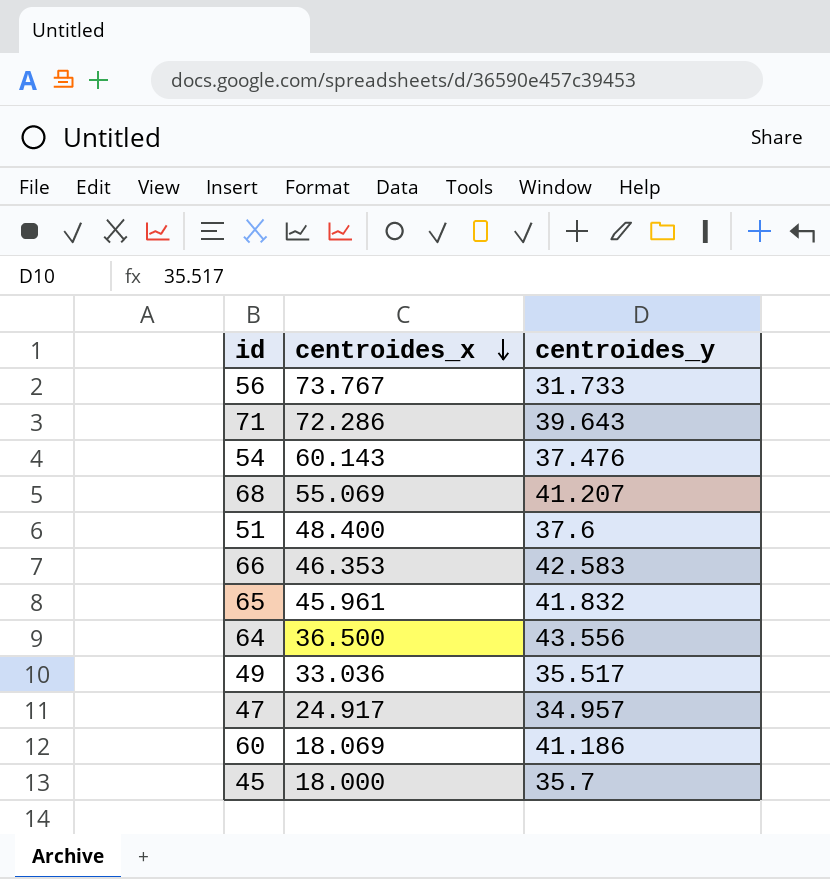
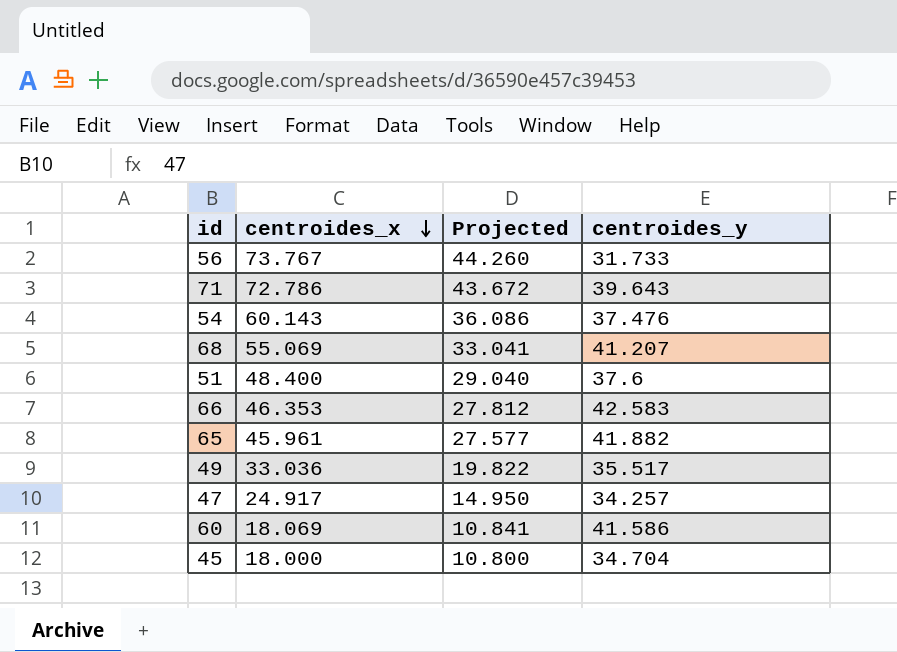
column Projected | formula: none -> [centroides_x] * 0.6
row 64: 36.500 | 43.556 -> none
71 | centroides_x: 72.286 -> 72.786
65 | centroides_y: 41.832 -> 41.882
47 | centroides_y: 34.957 -> 34.257
60 | centroides_y: 41.186 -> 41.586
45 | centroides_y: 35.7 -> 34.704

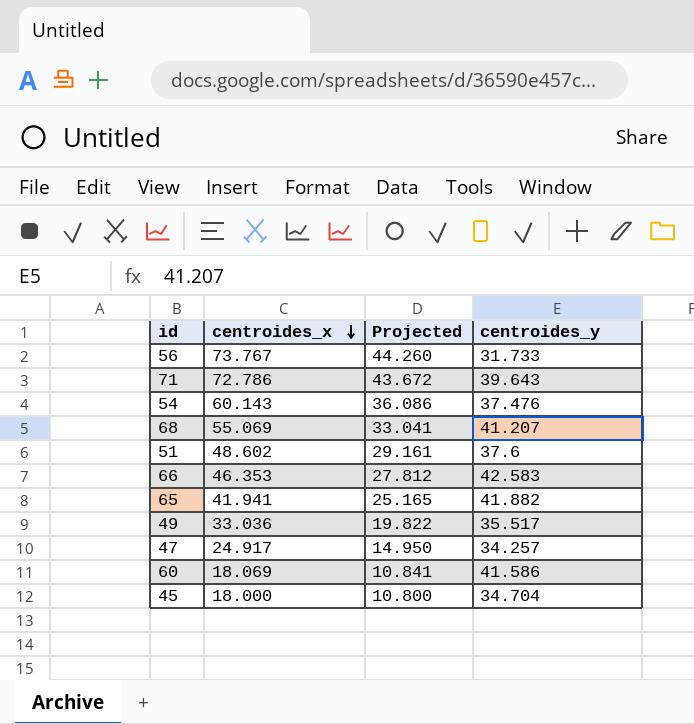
51 | centroides_x: 48.400 -> 48.602
51 | Projected: 29.040 -> 29.161
65 | centroides_x: 45.961 -> 41.941
65 | Projected: 27.577 -> 25.165

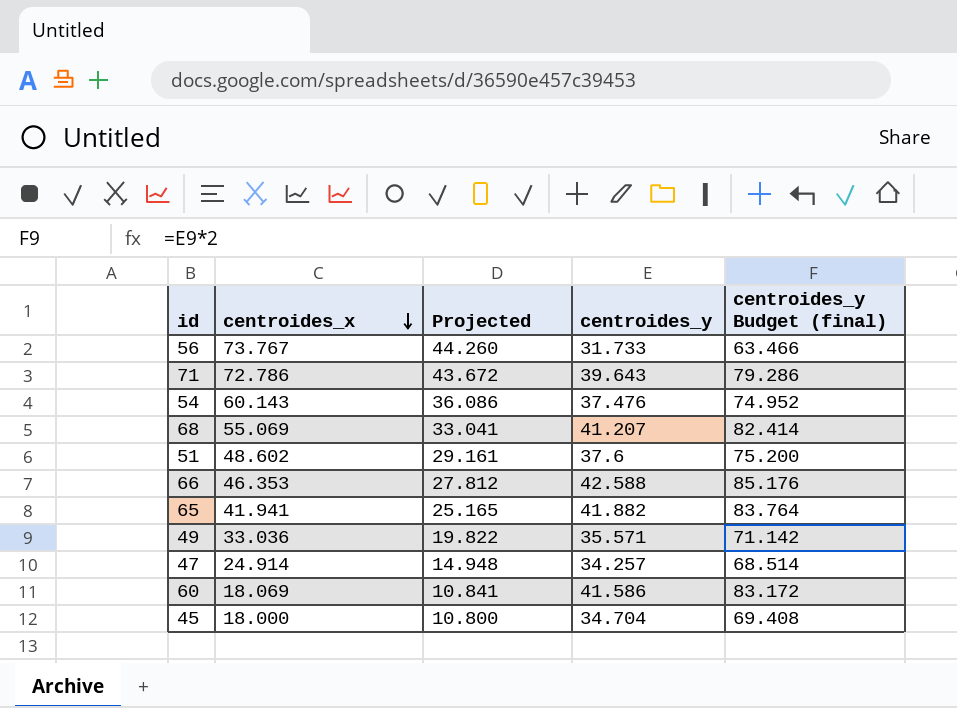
column centroides_y Budget (final) | formula: none -> [centroides_y] * 2
66 | centroides_y: 42.583 -> 42.588
49 | centroides_y: 35.517 -> 35.571
47 | centroides_x: 24.917 -> 24.914
47 | Projected: 14.950 -> 14.948

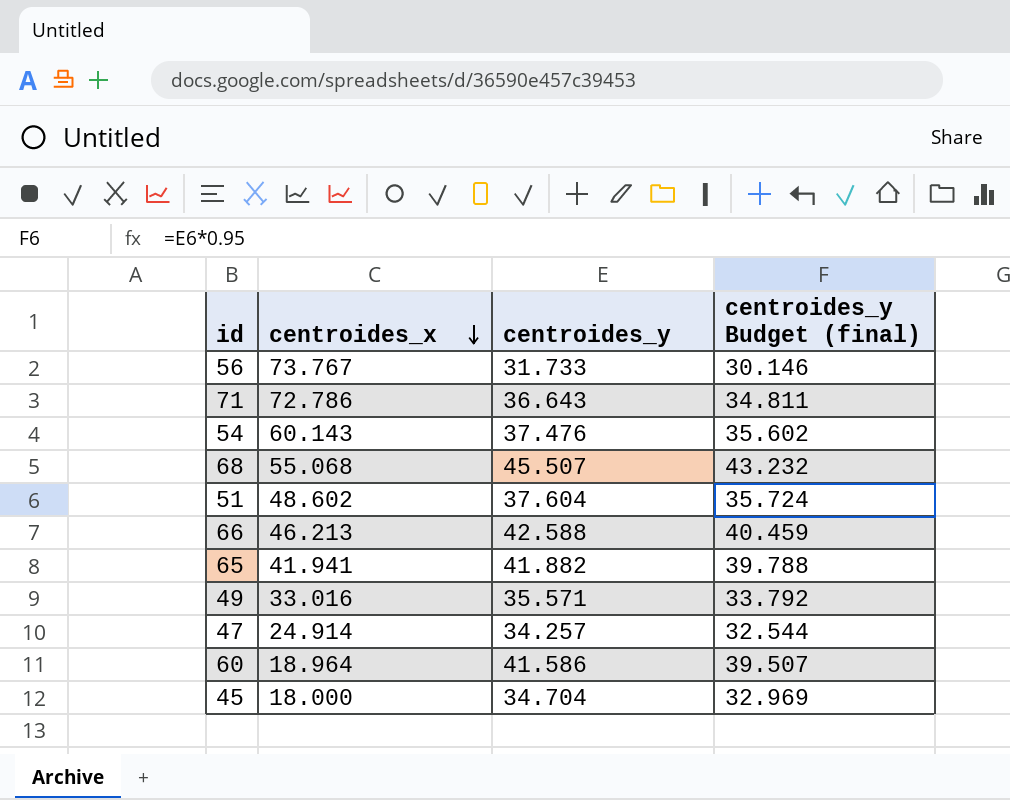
column Projected | formula: [centroides_x] * 0.6 -> none
column centroides_y Budget (final) | formula: [centroides_y] * 2 -> [centroides_y] * 0.95
71 | centroides_y: 39.643 -> 36.643
68 | centroides_x: 55.069 -> 55.068
68 | centroides_y: 41.207 -> 45.507
51 | centroides_y: 37.6 -> 37.604
66 | centroides_x: 46.353 -> 46.213
49 | centroides_x: 33.036 -> 33.016
60 | centroides_x: 18.069 -> 18.964

